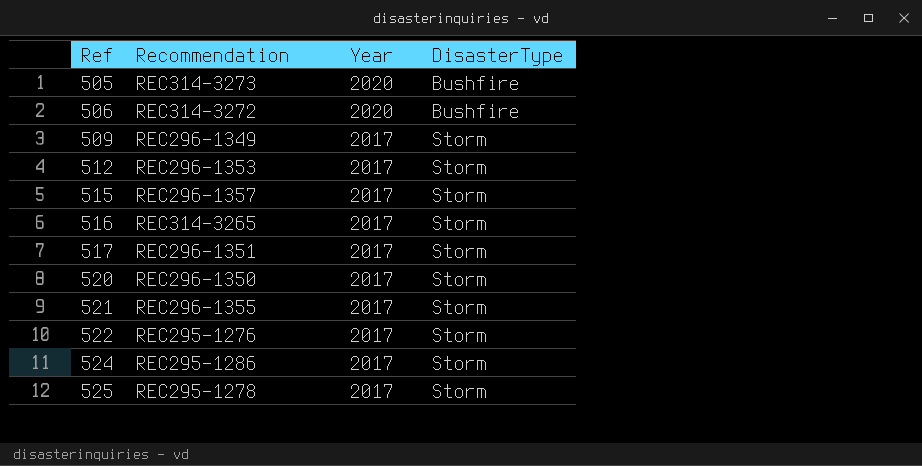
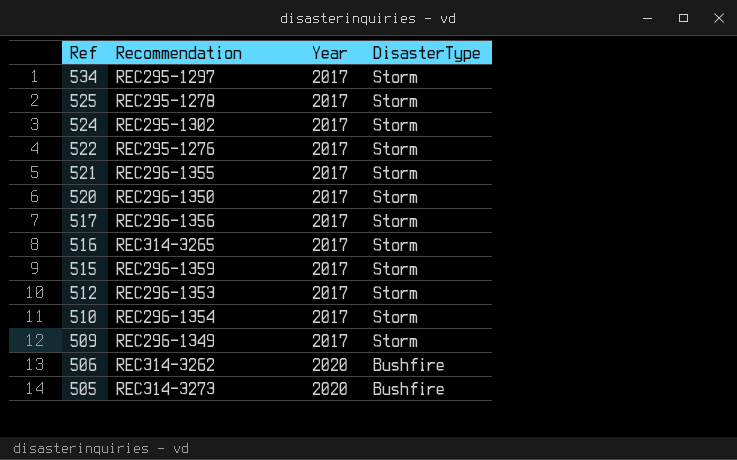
row order: Ref ascending -> Ref descending
row 534: none -> REC295-1297 | 2017 | Storm
524 | Recommendation: REC295-1286 -> REC295-1302
517 | Recommendation: REC296-1351 -> REC296-1356
515 | Recommendation: REC296-1357 -> REC296-1359
row 510: none -> REC296-1354 | 2017 | Storm
506 | Recommendation: REC314-3272 -> REC314-3262

